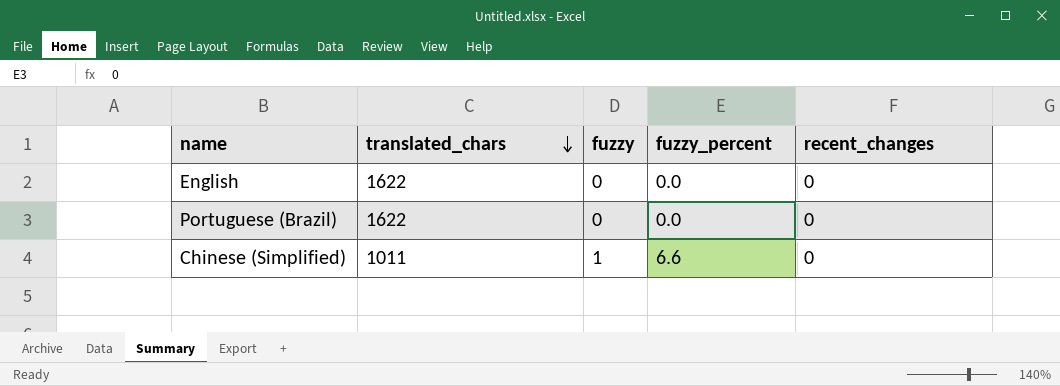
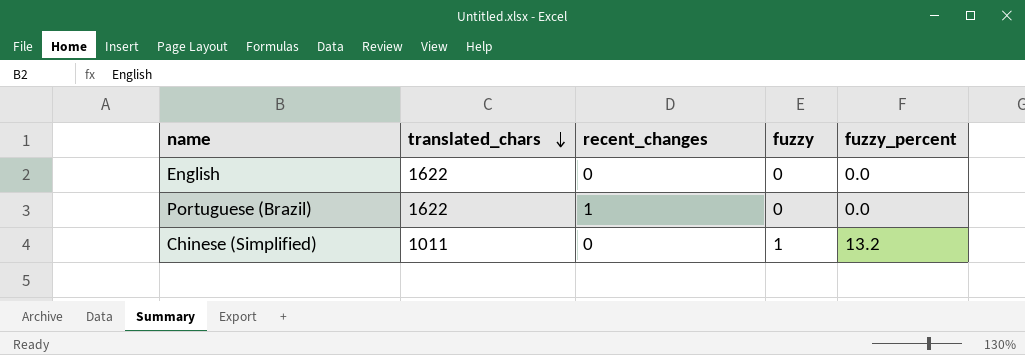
column recent_changes | position: 5 -> 3
Portuguese (Brazil) | recent_changes: 0 -> 1
Chinese (Simplified) | fuzzy_percent: 6.6 -> 13.2

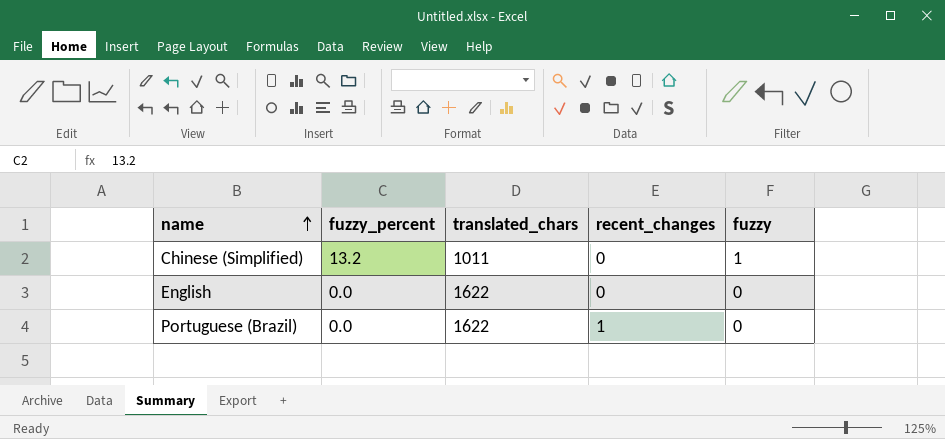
row order: translated_chars descending -> name ascending
column fuzzy_percent | position: 5 -> 2

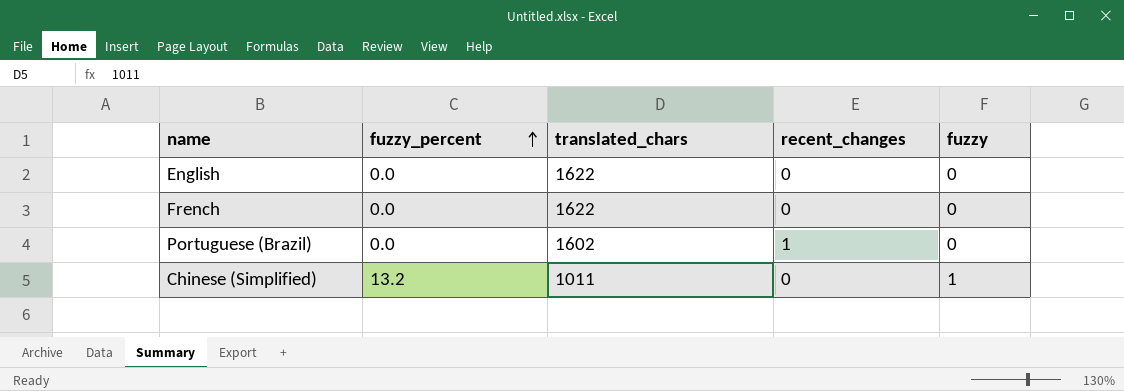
row order: name ascending -> fuzzy_percent ascending
row French: none -> 0.0 | 1622 | 0 | 0
Portuguese (Brazil) | translated_chars: 1622 -> 1602

